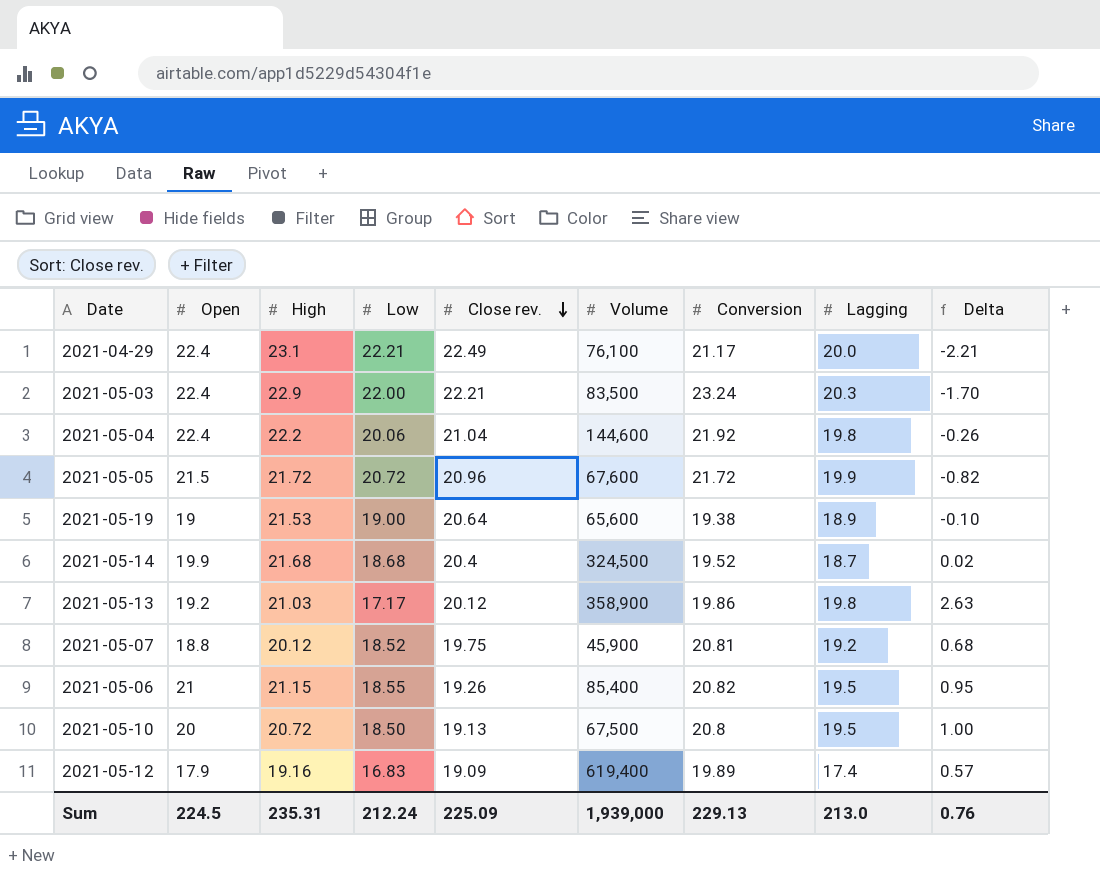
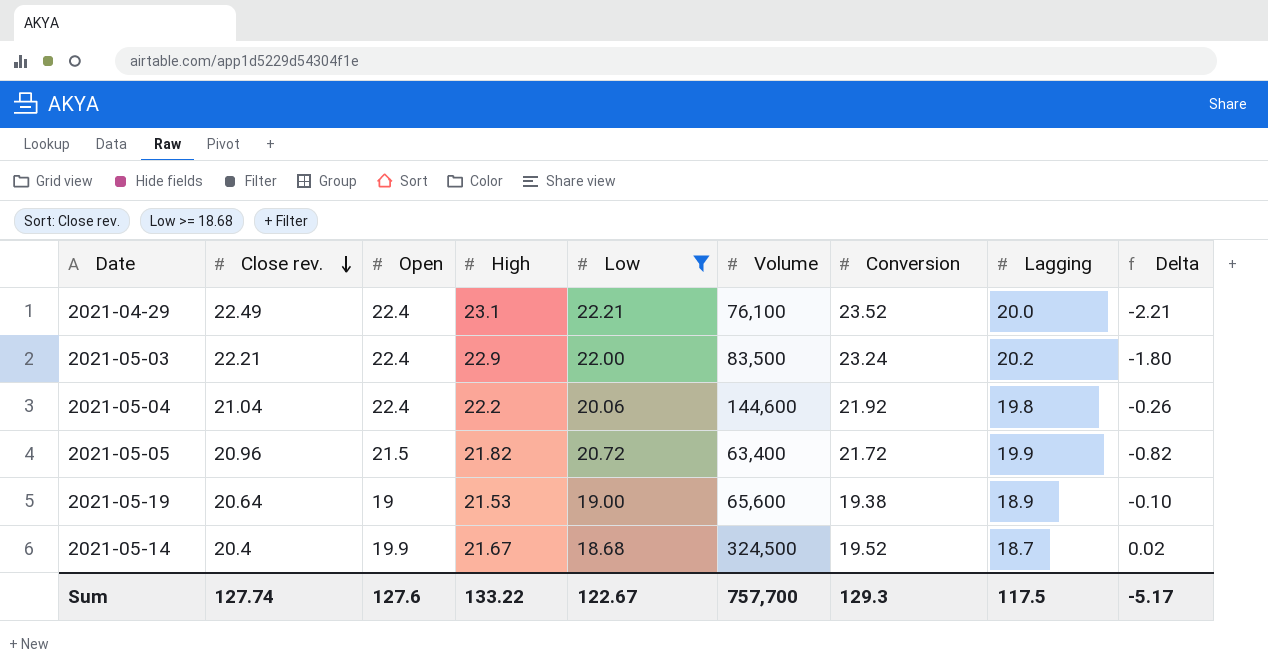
filter: none -> Low >= 18.68
column Close rev. | position: 5 -> 2
2021-04-29 | Conversion: 21.17 -> 23.52
2021-05-03 | Lagging: 20.3 -> 20.2
2021-05-03 | Delta: -1.70 -> -1.80
2021-05-05 | High: 21.72 -> 21.82
2021-05-05 | Volume: 67,600 -> 63,400
2021-05-14 | High: 21.68 -> 21.67
Sum | Close rev.: 225.09 -> 127.74
Sum | Open: 224.5 -> 127.6
Sum | High: 235.31 -> 133.22
Sum | Low: 212.24 -> 122.67
Sum | Volume: 1,939,000 -> 757,700
Sum | Conversion: 229.13 -> 129.3
Sum | Lagging: 213.0 -> 117.5
Sum | Delta: 0.76 -> -5.17

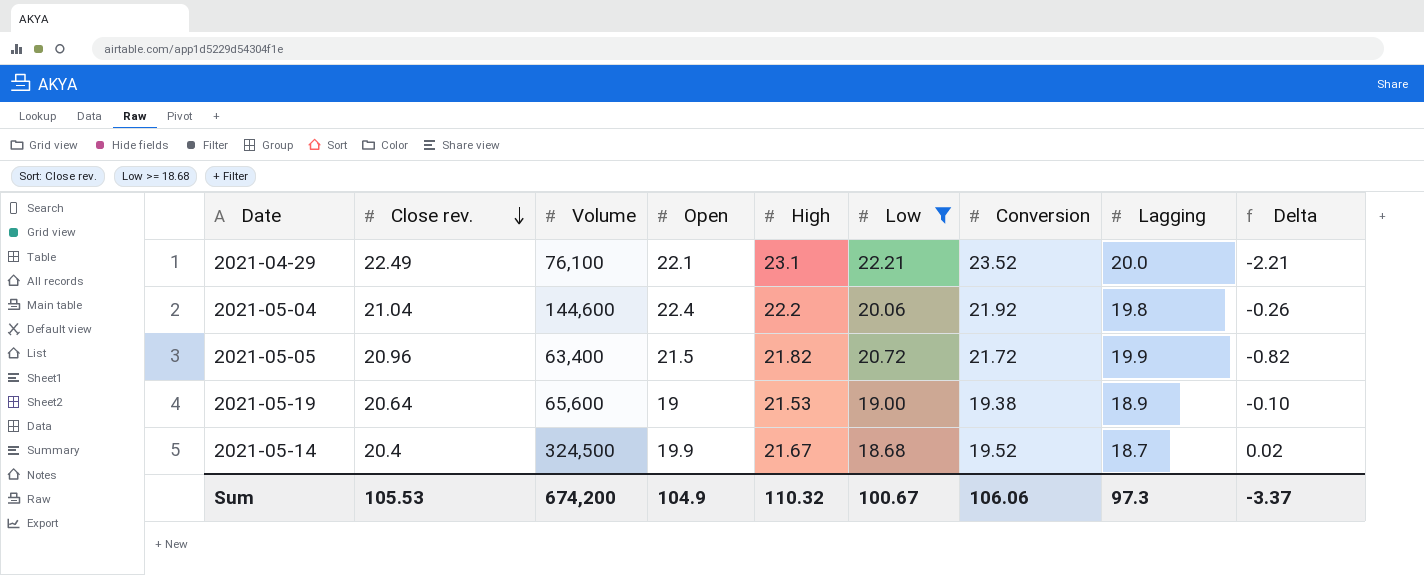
column Volume | position: 6 -> 3
row 2021-05-03: 22.21 | 22.4 | 22.9 | 22.00 | 83,500 | 23.24 | 20.2 | -1.80 -> none
2021-04-29 | Open: 22.4 -> 22.1
Sum | Close rev.: 127.74 -> 105.53
Sum | Volume: 757,700 -> 674,200
Sum | Open: 127.6 -> 104.9
Sum | High: 133.22 -> 110.32
Sum | Low: 122.67 -> 100.67
Sum | Conversion: 129.3 -> 106.06
Sum | Lagging: 117.5 -> 97.3
Sum | Delta: -5.17 -> -3.37

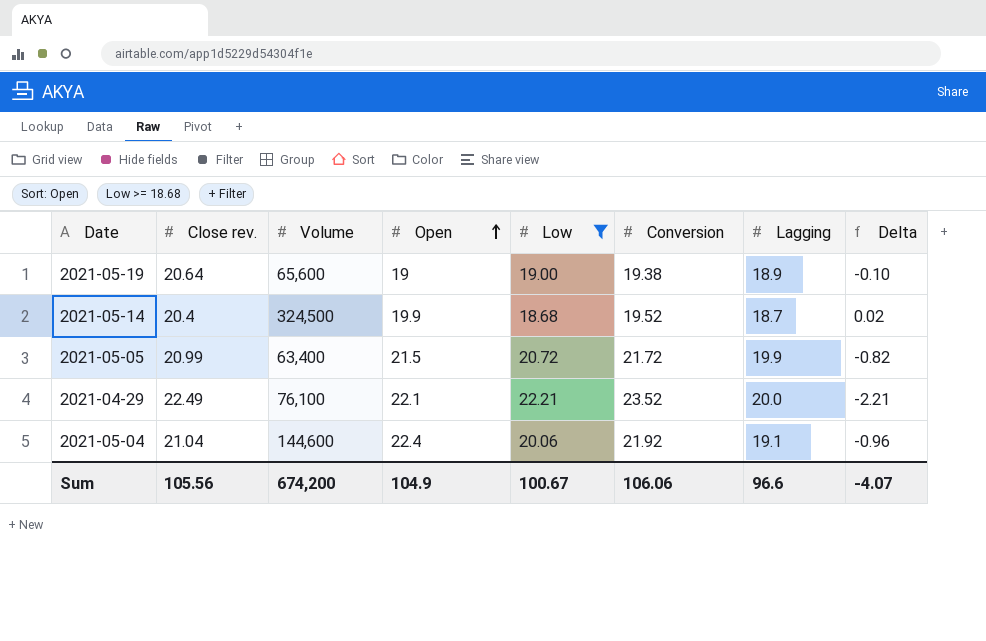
row order: Close rev. descending -> Open ascending
column High | position: 5 -> none
2021-05-05 | Close rev.: 20.96 -> 20.99
2021-05-04 | Lagging: 19.8 -> 19.1
2021-05-04 | Delta: -0.26 -> -0.96
Sum | Close rev.: 105.53 -> 105.56
Sum | Lagging: 97.3 -> 96.6
Sum | Delta: -3.37 -> -4.07

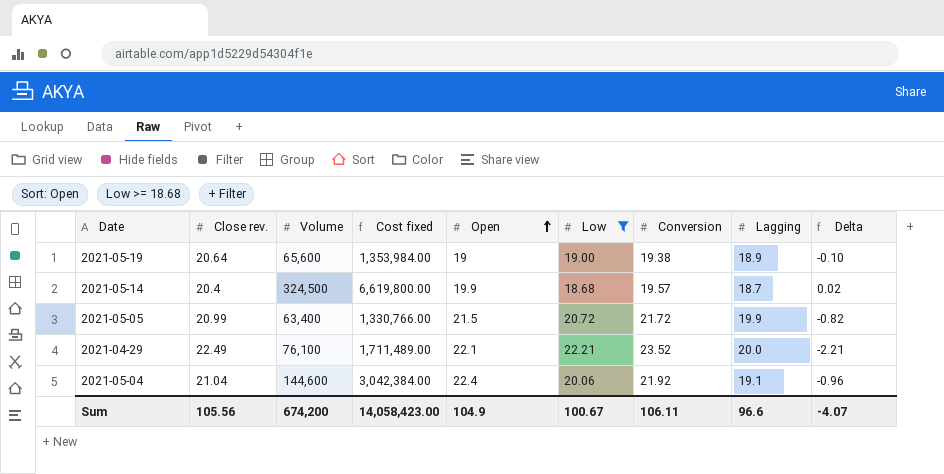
column Cost fixed | formula: none -> [Close rev.] * [Volume]
2021-05-14 | Conversion: 19.52 -> 19.57
Sum | Conversion: 106.06 -> 106.11

